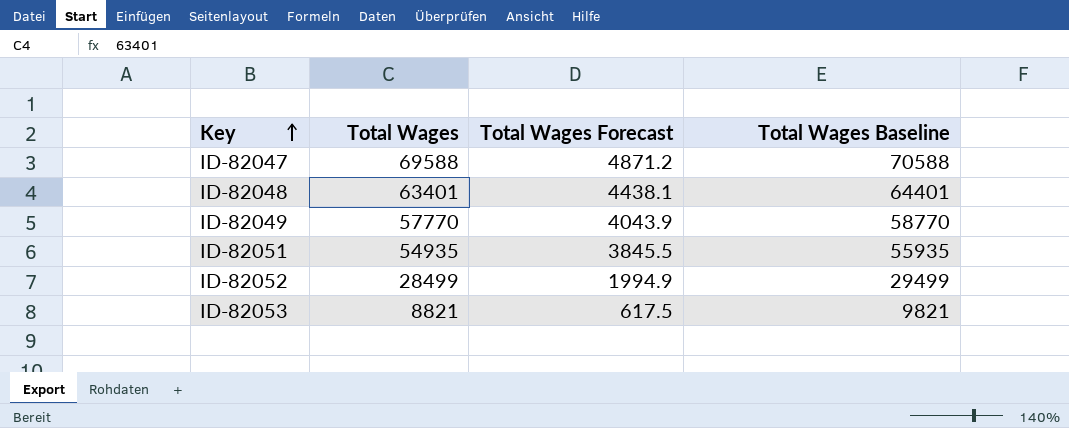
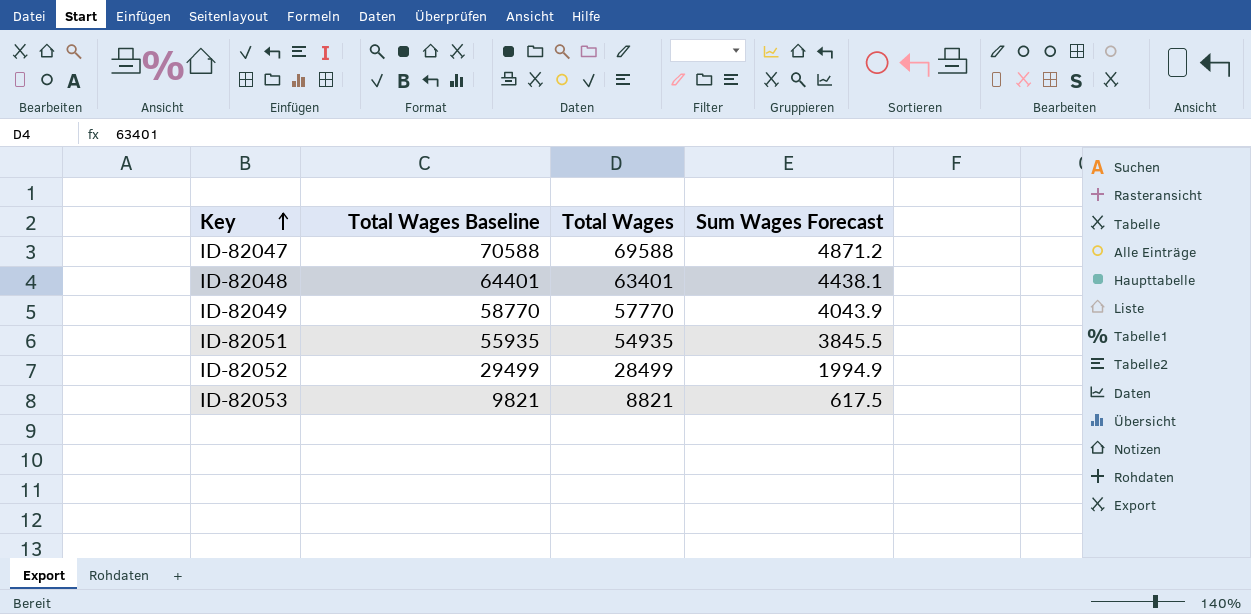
column Total Wages Baseline | position: 4 -> 2
column name: Total Wages Forecast -> Sum Wages Forecast

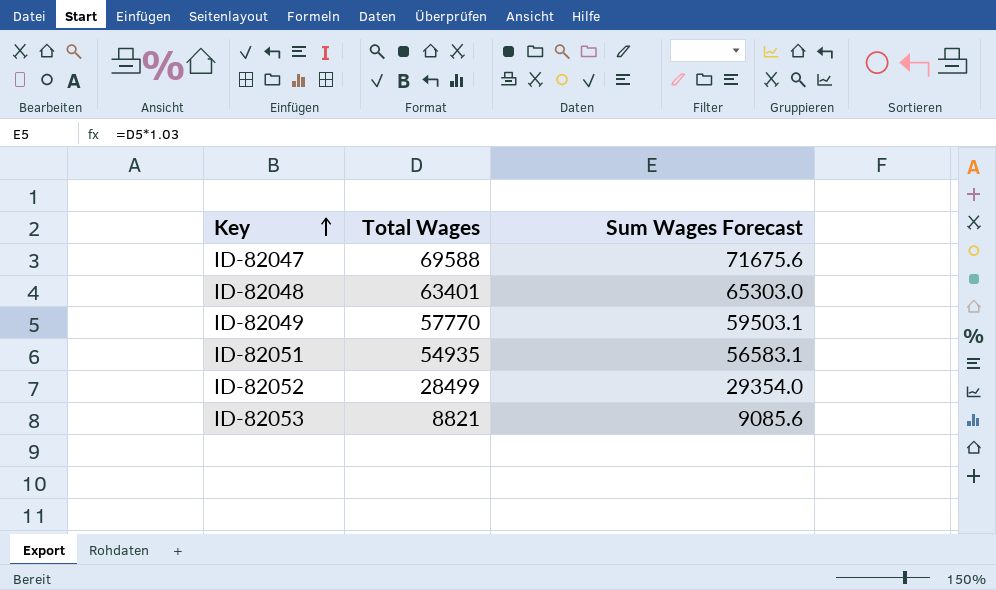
column Total Wages Baseline | formula: [Total Wages] + 1000 -> none
column Sum Wages Forecast | formula: [Total Wages] * 0.07 -> [Total Wages] * 1.03

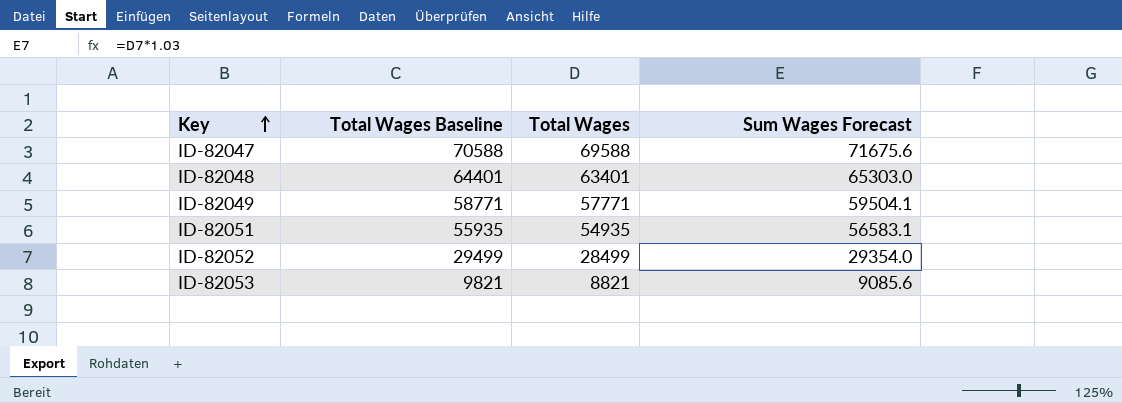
column Total Wages Baseline | formula: none -> [Total Wages] + 1000
ID-82049 | Total Wages: 57770 -> 57771
ID-82049 | Sum Wages Forecast: 59503.1 -> 59504.1

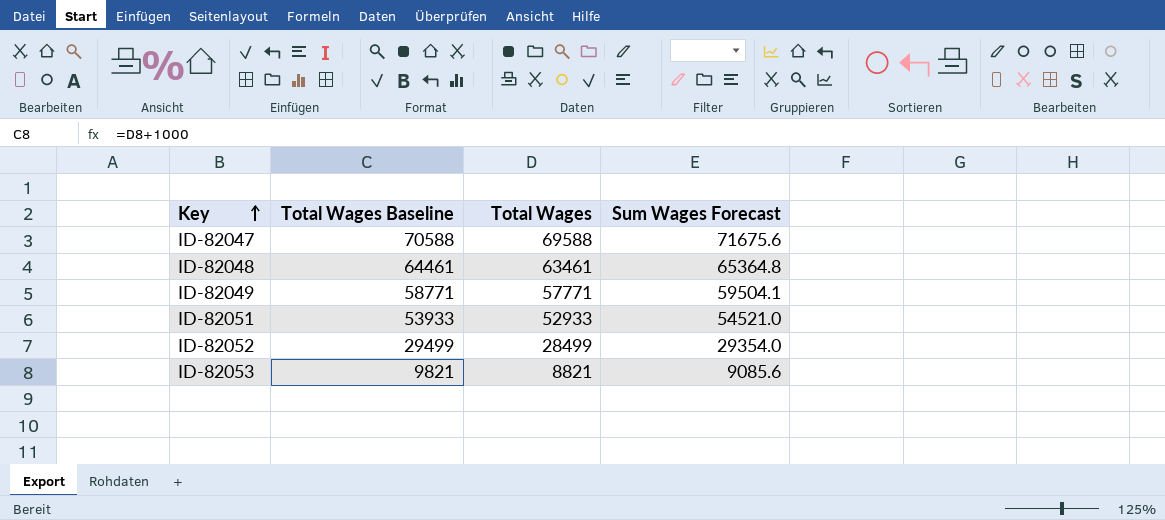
ID-82048 | Total Wages Baseline: 64401 -> 64461
ID-82048 | Total Wages: 63401 -> 63461
ID-82048 | Sum Wages Forecast: 65303.0 -> 65364.8
ID-82051 | Total Wages Baseline: 55935 -> 53933
ID-82051 | Total Wages: 54935 -> 52933
ID-82051 | Sum Wages Forecast: 56583.1 -> 54521.0

